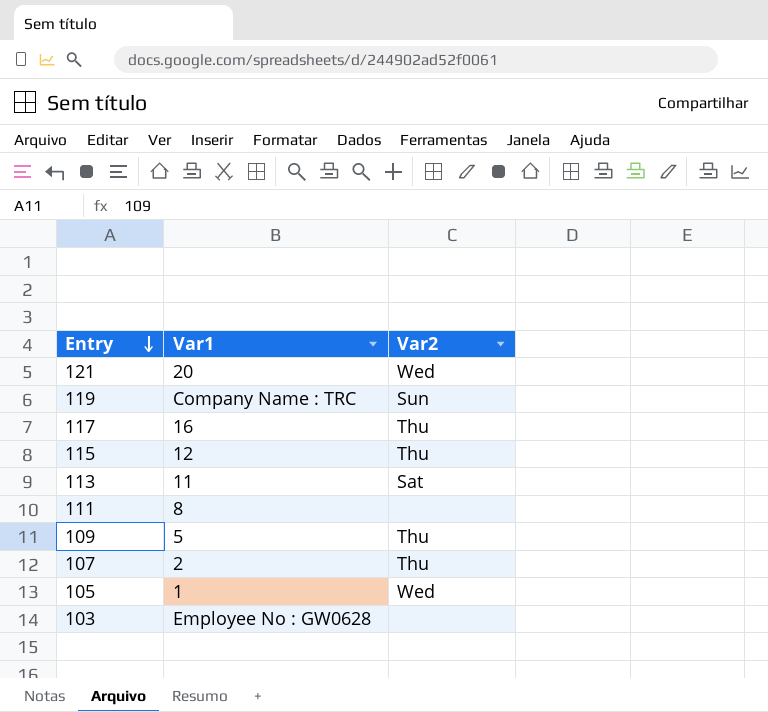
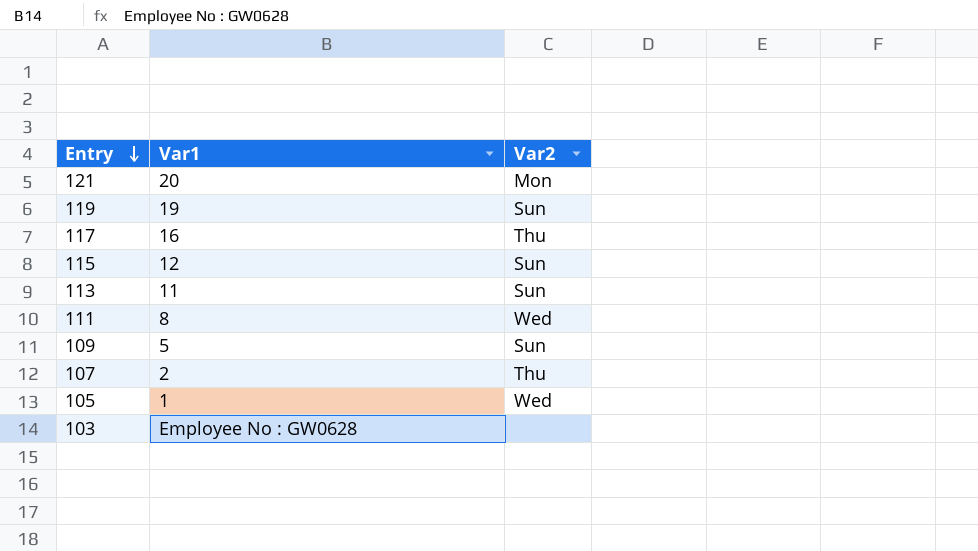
121 | Var2: Wed -> Mon
119 | Var1: Company Name : TRC -> 19
115 | Var2: Thu -> Sun
113 | Var2: Sat -> Sun
111 | Var2: none -> Wed
109 | Var2: Thu -> Sun

